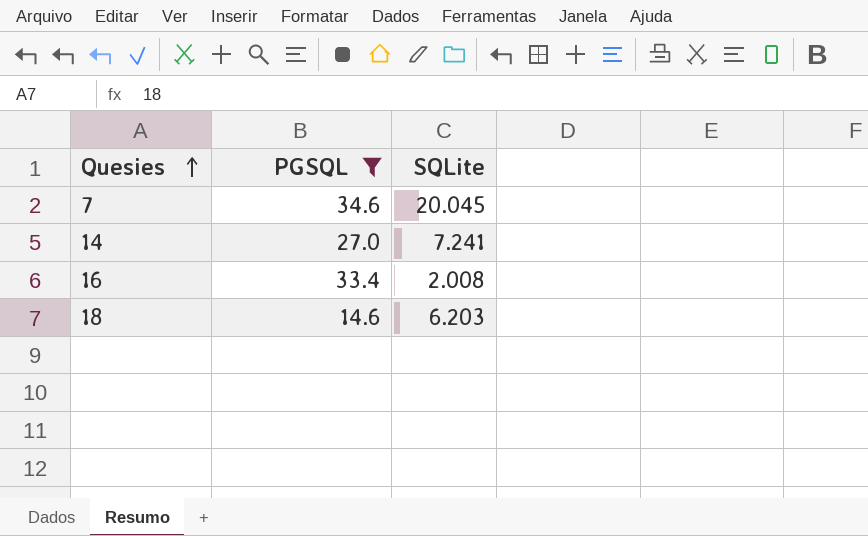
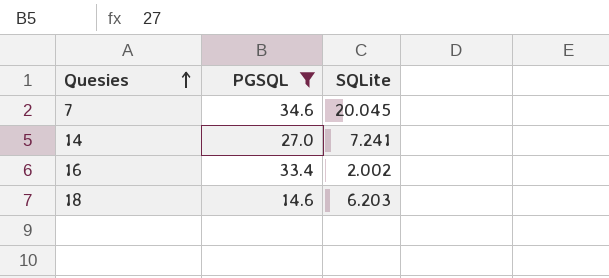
16 | SQLite: 2.008 -> 2.002

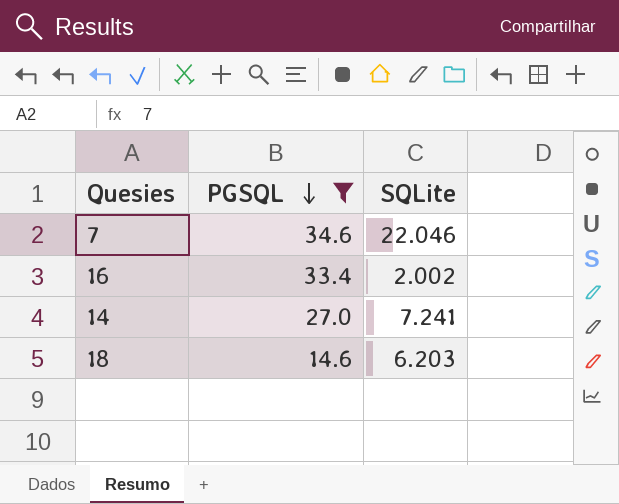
row order: Quesies ascending -> PGSQL descending
7 | SQLite: 20.045 -> 22.046

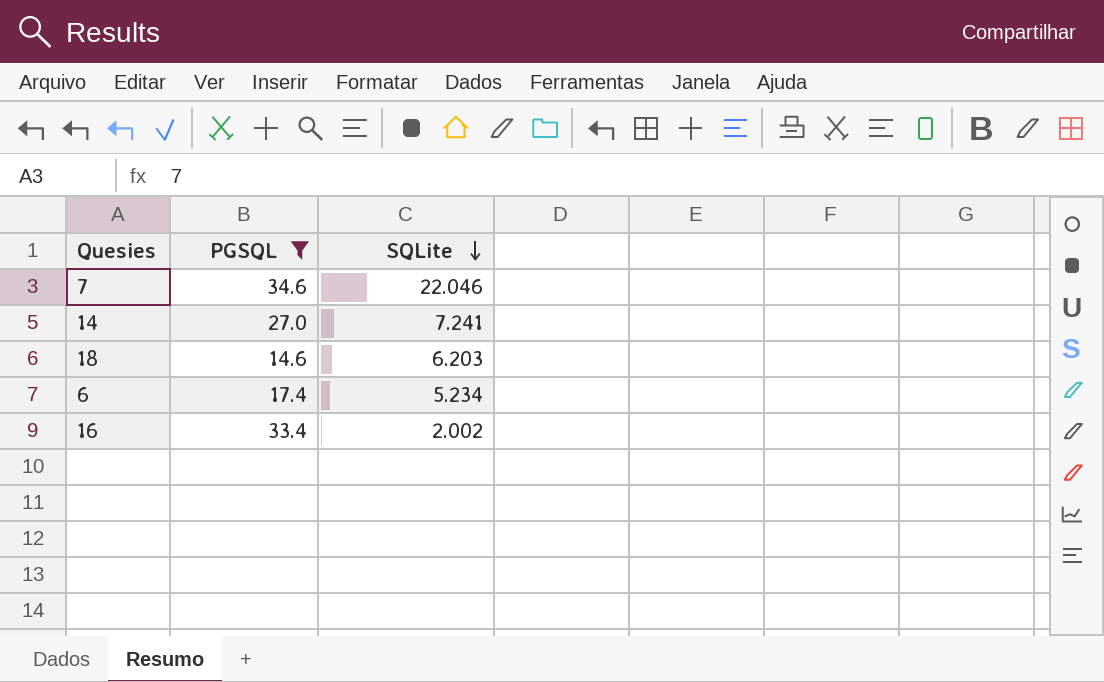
row order: PGSQL descending -> SQLite descending
row 6: none -> 17.4 | 5.234

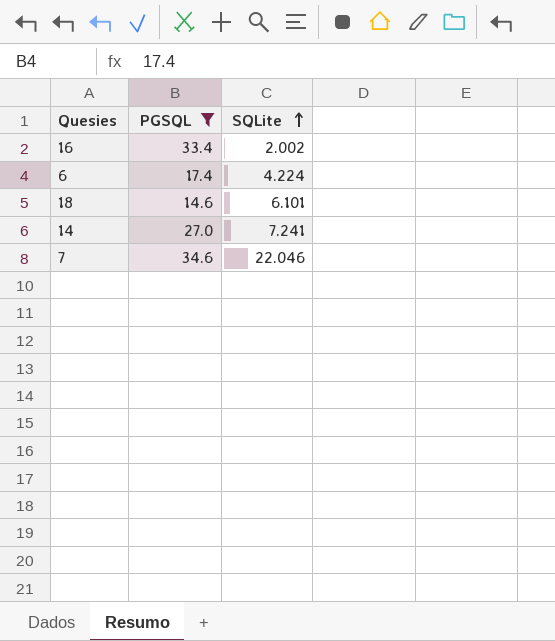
row order: SQLite descending -> SQLite ascending
6 | SQLite: 5.234 -> 4.224
18 | SQLite: 6.203 -> 6.101

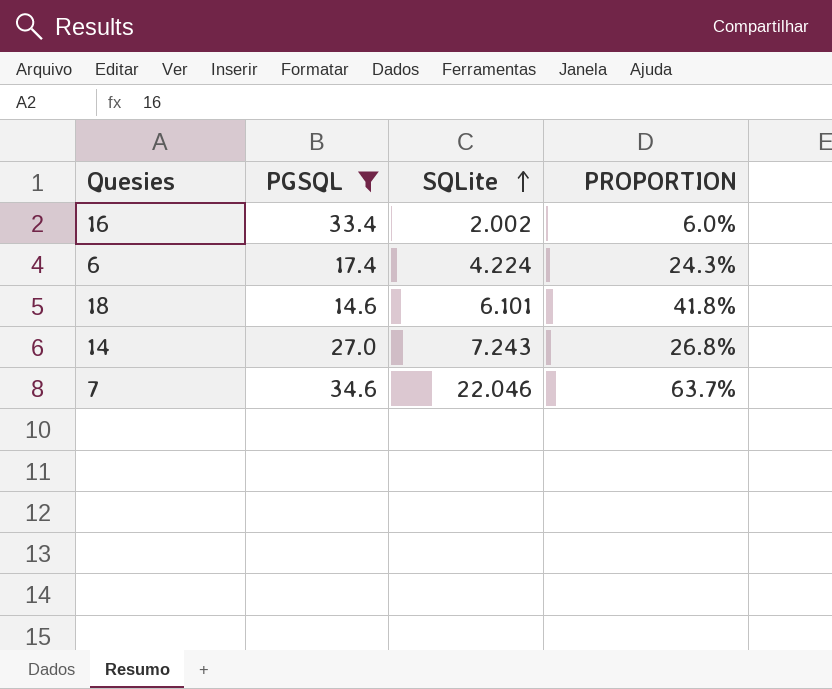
column PROPORTION | formula: none -> [SQLite] / [PGSQL]
14 | SQLite: 7.241 -> 7.243

